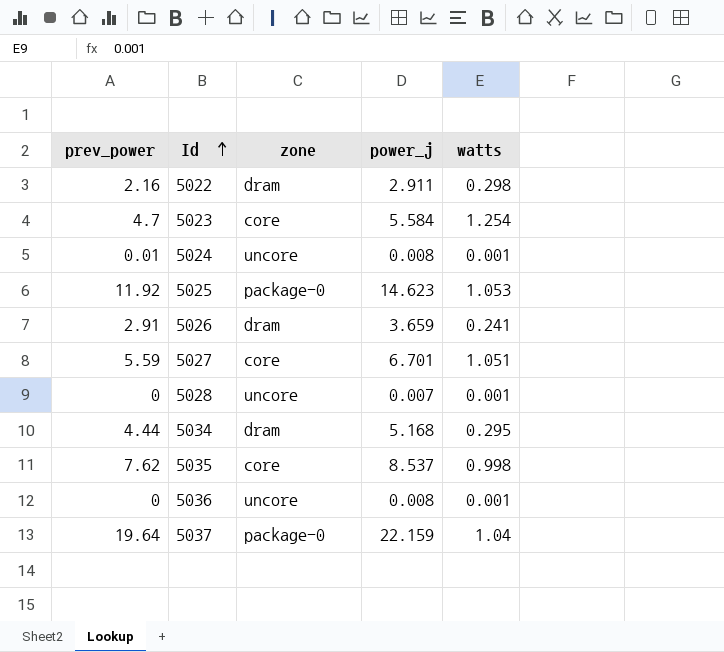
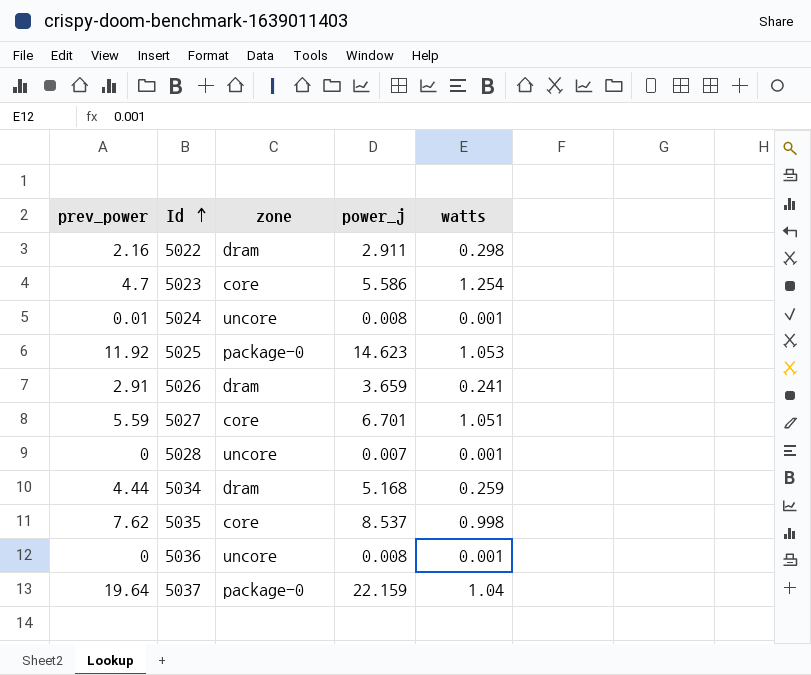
5023 | power_j: 5.584 -> 5.586
5034 | watts: 0.295 -> 0.259

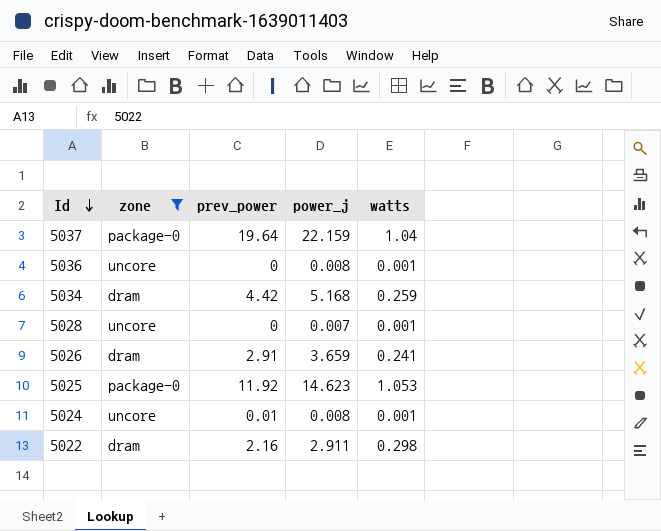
filter: none -> zone != core
row order: Id ascending -> Id descending
column prev_power | position: 1 -> 3
5034 | prev_power: 4.44 -> 4.42

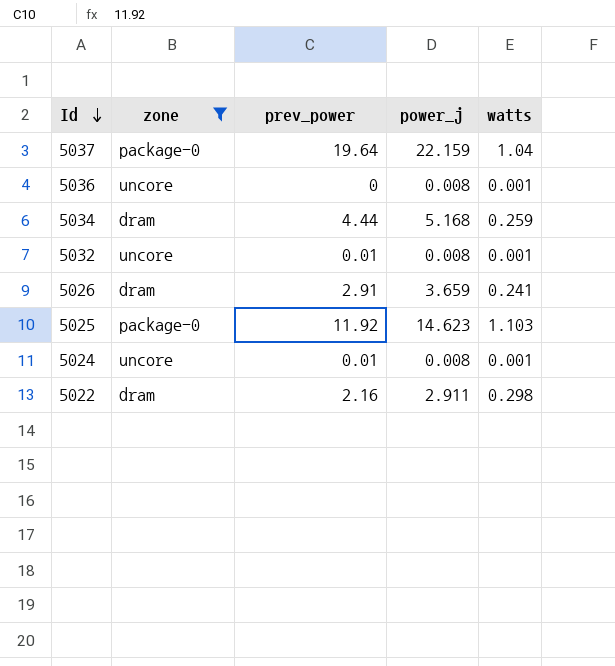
row 5028: uncore | 0 | 0.007 | 0.001 -> none
5034 | prev_power: 4.42 -> 4.44
row 5032: none -> uncore | 0.01 | 0.008 | 0.001
5025 | watts: 1.053 -> 1.103

